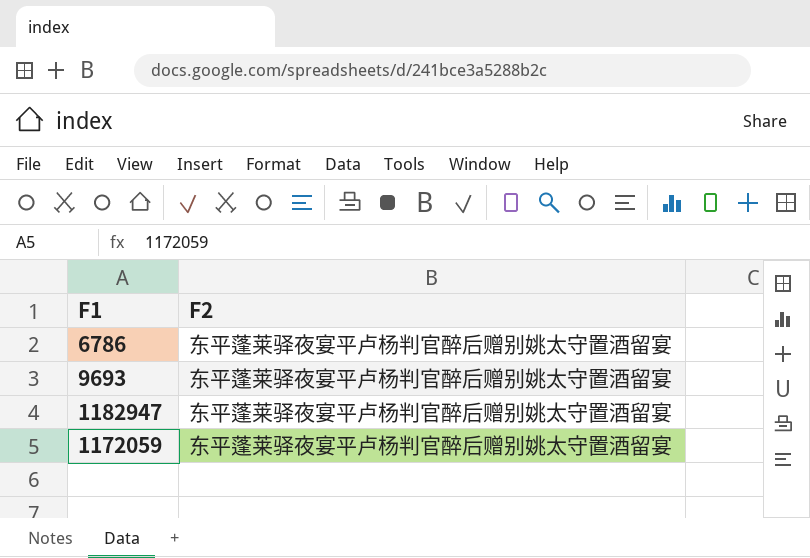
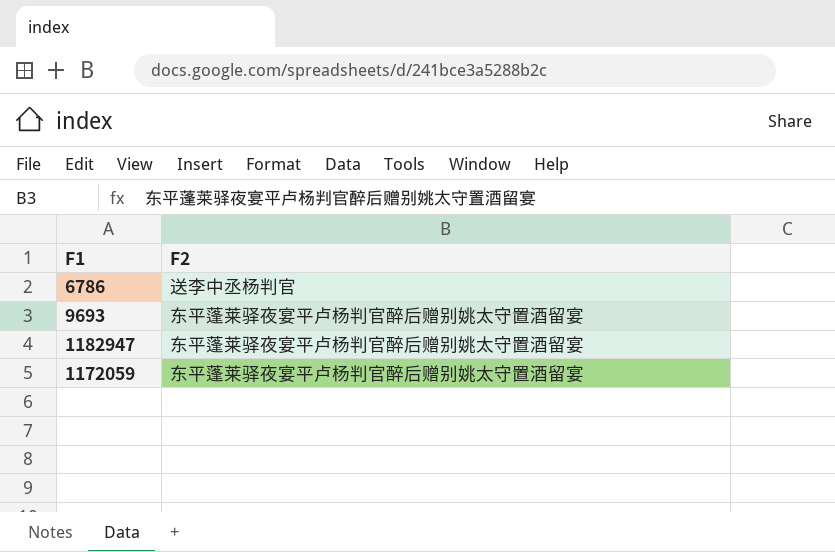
6786 | F2: 东平蓬莱驿夜宴平卢杨判官醉后赠别姚太守置酒留宴 -> 送李中丞杨判官

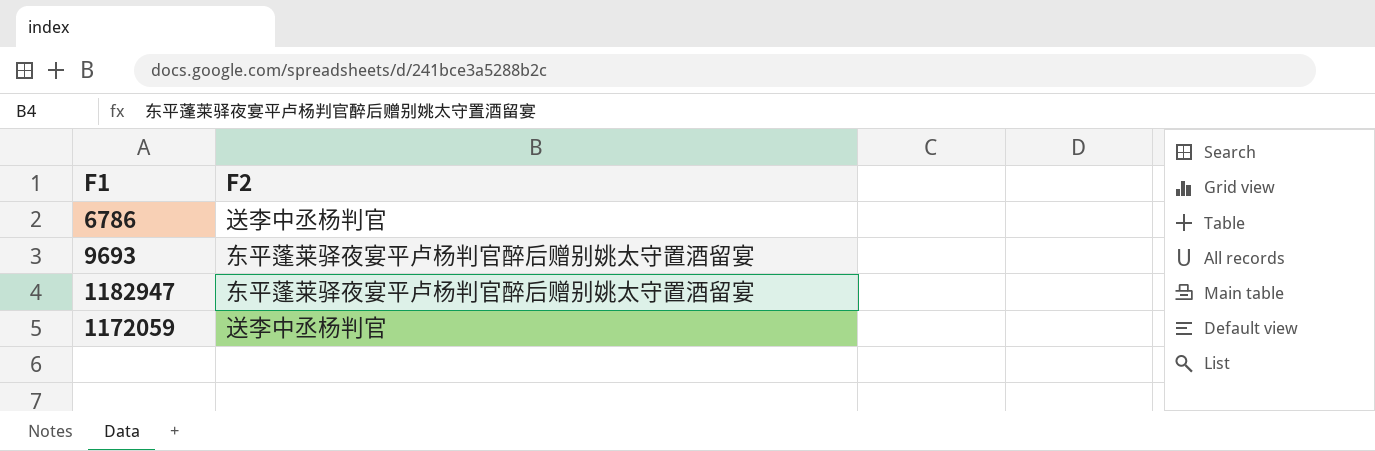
1172059 | F2: 东平蓬莱驿夜宴平卢杨判官醉后赠别姚太守置酒留宴 -> 送李中丞杨判官

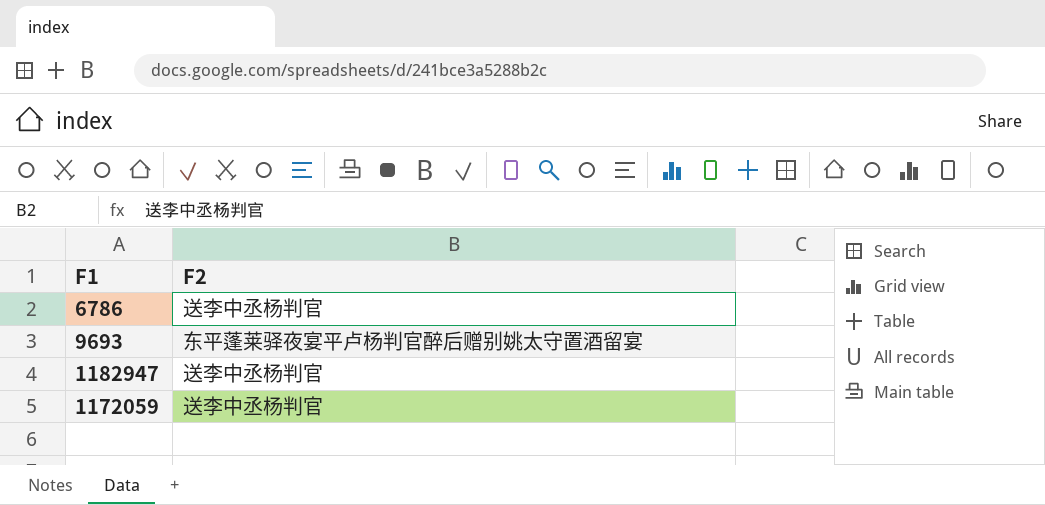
1182947 | F2: 东平蓬莱驿夜宴平卢杨判官醉后赠别姚太守置酒留宴 -> 送李中丞杨判官

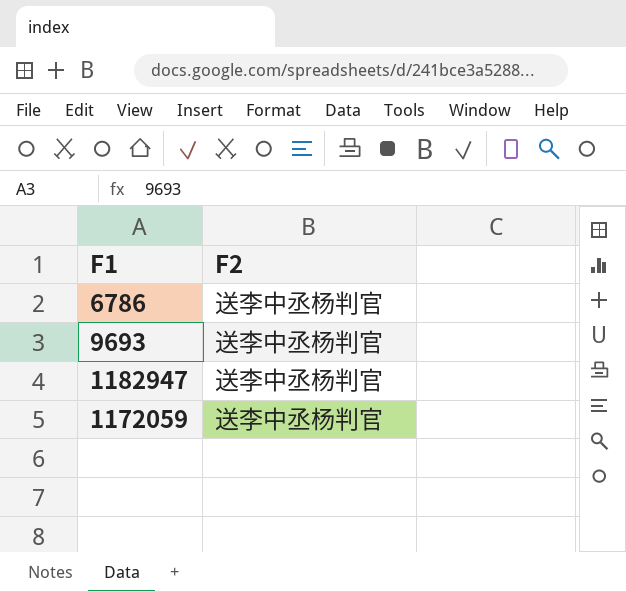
9693 | F2: 东平蓬莱驿夜宴平卢杨判官醉后赠别姚太守置酒留宴 -> 送李中丞杨判官

